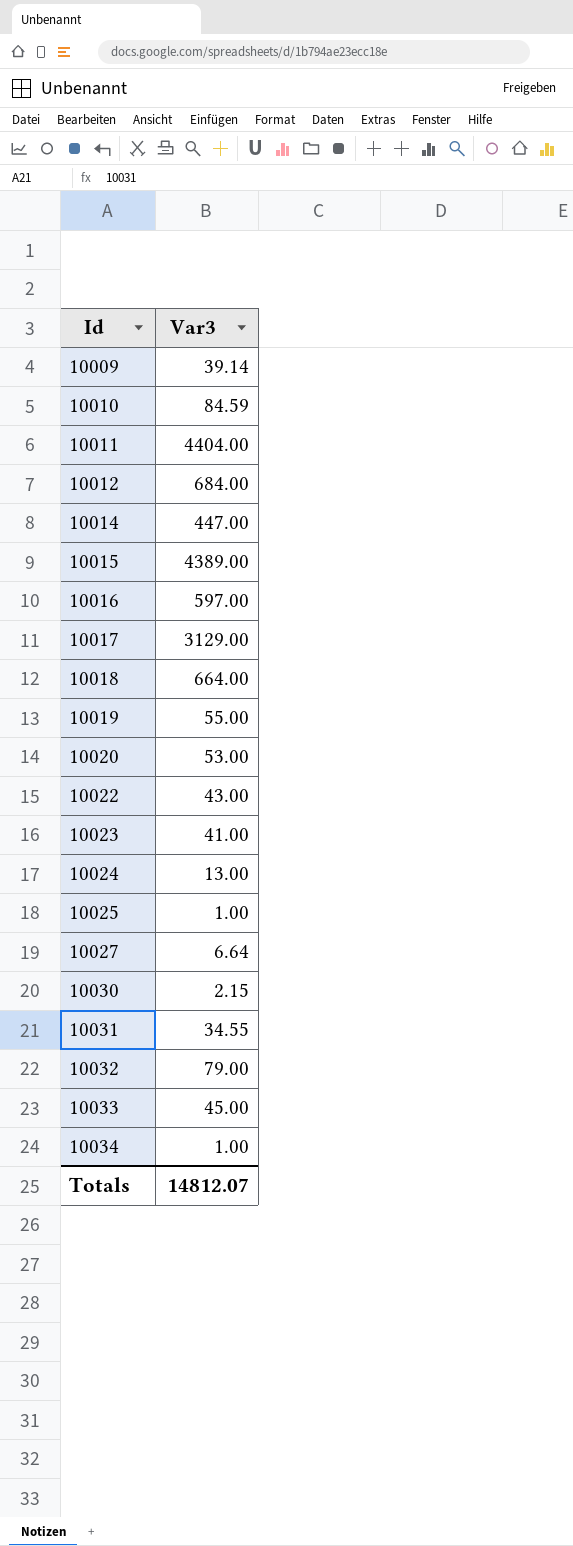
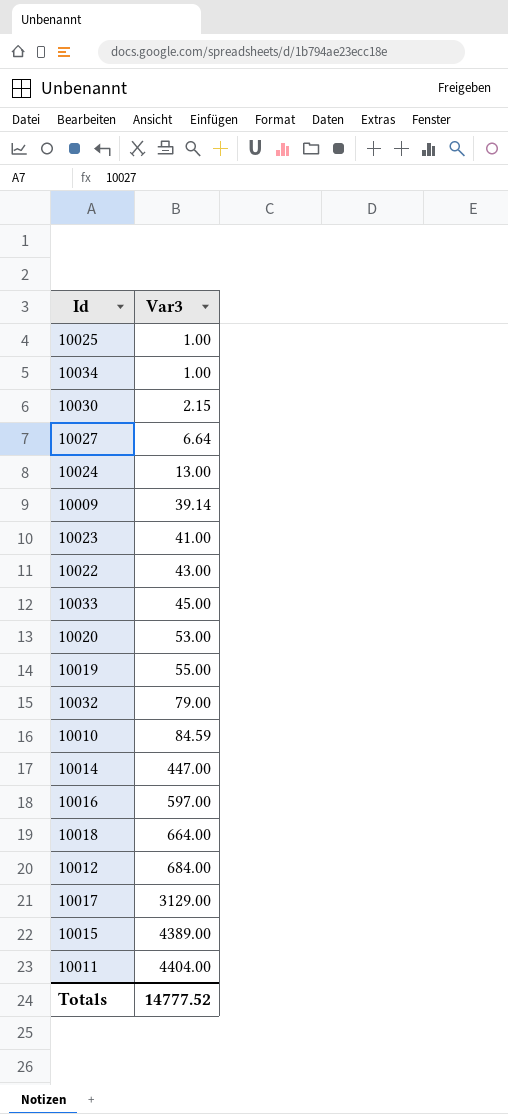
row order: Id ascending -> Var3 ascending
row 10031: 34.55 -> none
Totals | Var3: 14812.07 -> 14777.52

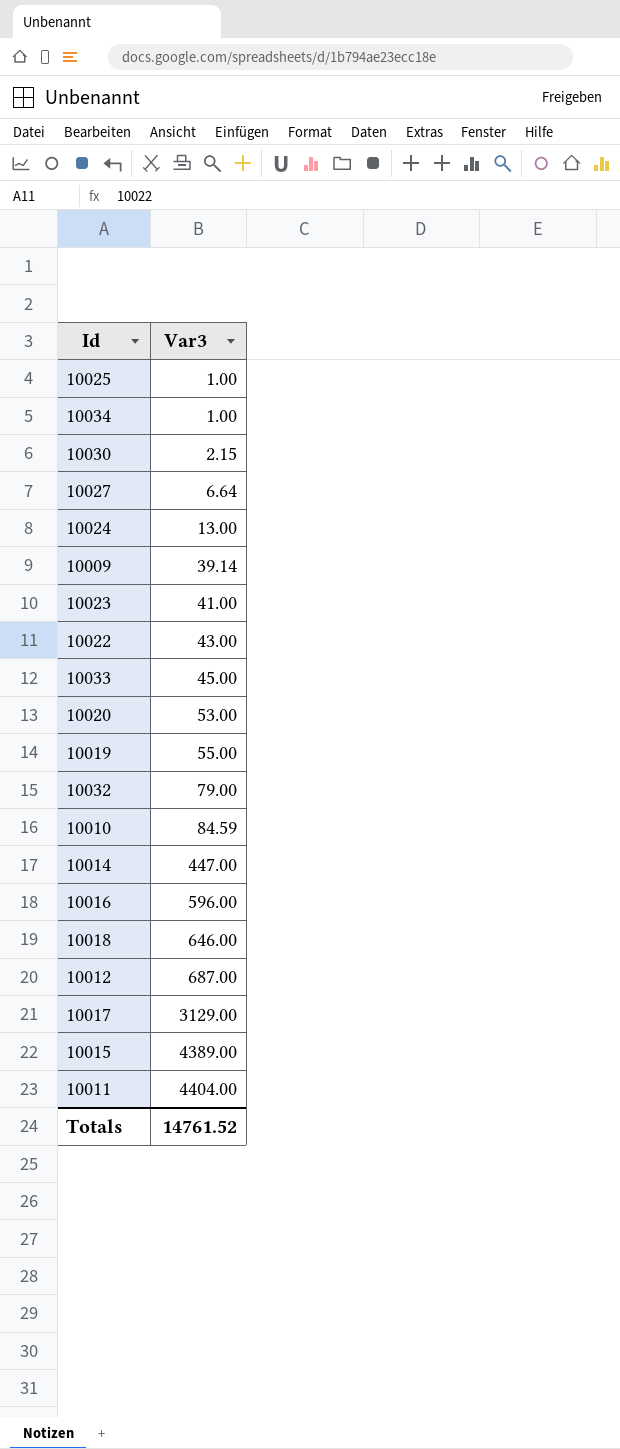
10016 | Var3: 597.00 -> 596.00
10018 | Var3: 664.00 -> 646.00
10012 | Var3: 684.00 -> 687.00
Totals | Var3: 14777.52 -> 14761.52

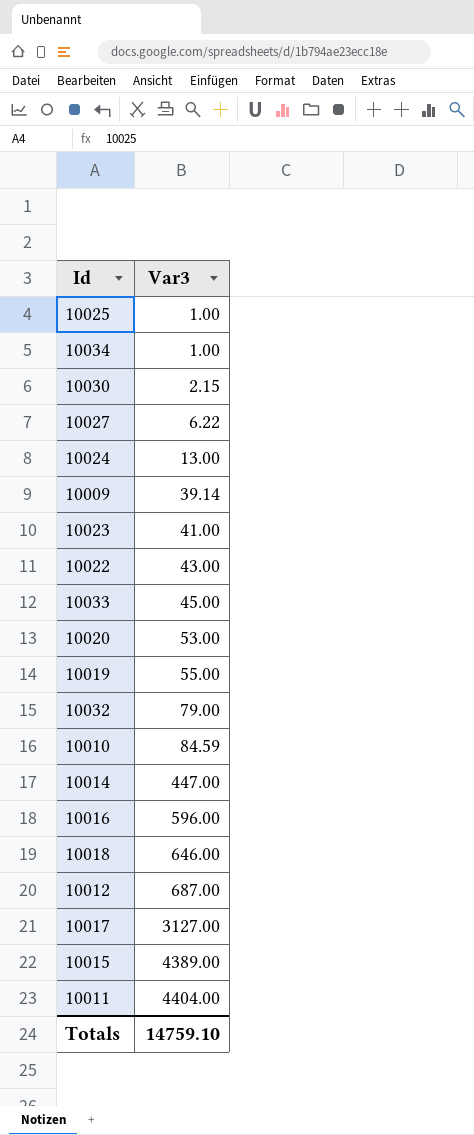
10027 | Var3: 6.64 -> 6.22
10017 | Var3: 3129.00 -> 3127.00
Totals | Var3: 14761.52 -> 14759.10

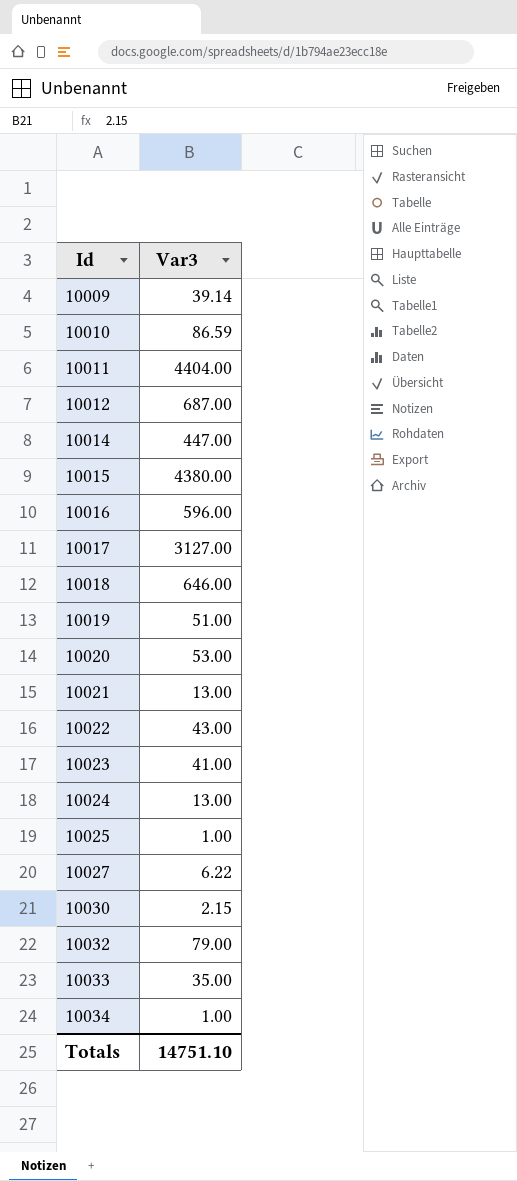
row order: Var3 ascending -> Id ascending
10010 | Var3: 84.59 -> 86.59
10015 | Var3: 4389.00 -> 4380.00
10019 | Var3: 55.00 -> 51.00
row 10021: none -> 13.00
10033 | Var3: 45.00 -> 35.00
Totals | Var3: 14759.10 -> 14751.10

